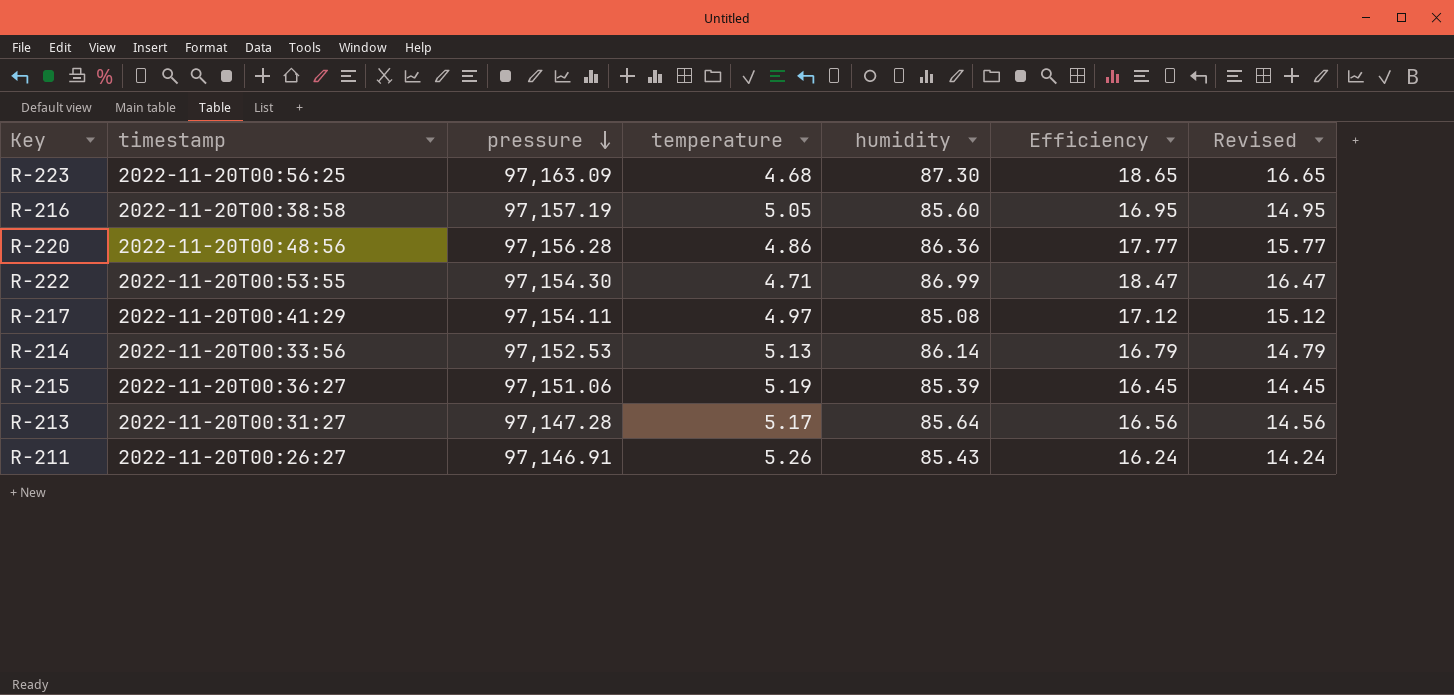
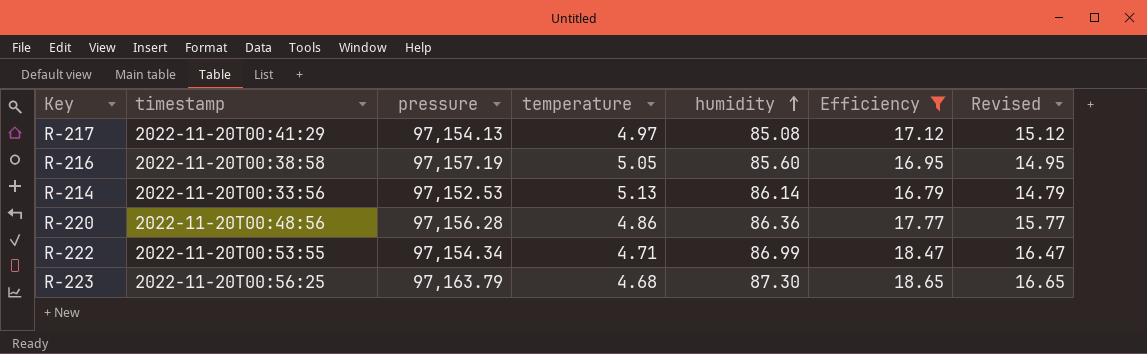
filter: none -> Efficiency >= 16.79
row order: pressure descending -> humidity ascending
R-217 | pressure: 97,154.11 -> 97,154.13
R-222 | pressure: 97,154.30 -> 97,154.34
R-223 | pressure: 97,163.09 -> 97,163.79

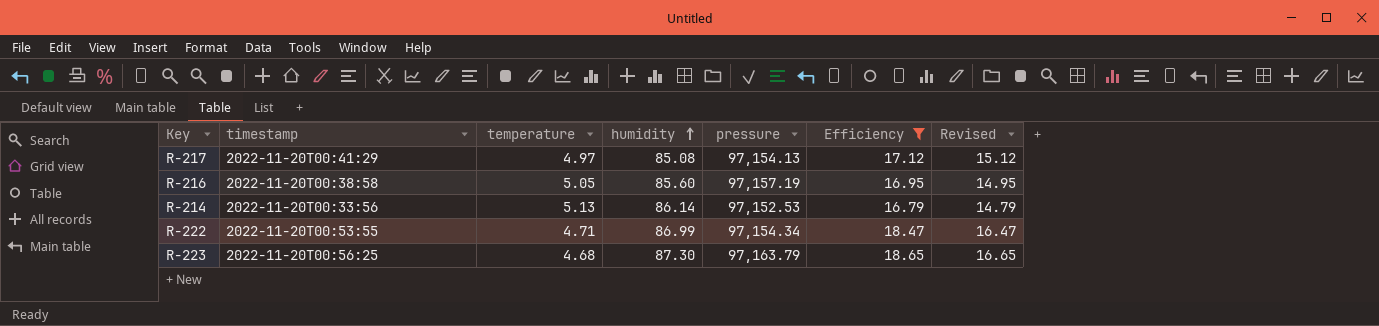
column pressure | position: 3 -> 5
row R-220: 2022-11-20T00:48:56 | 97,156.28 | 4.86 | 86.36 | 17.77 | 15.77 -> none

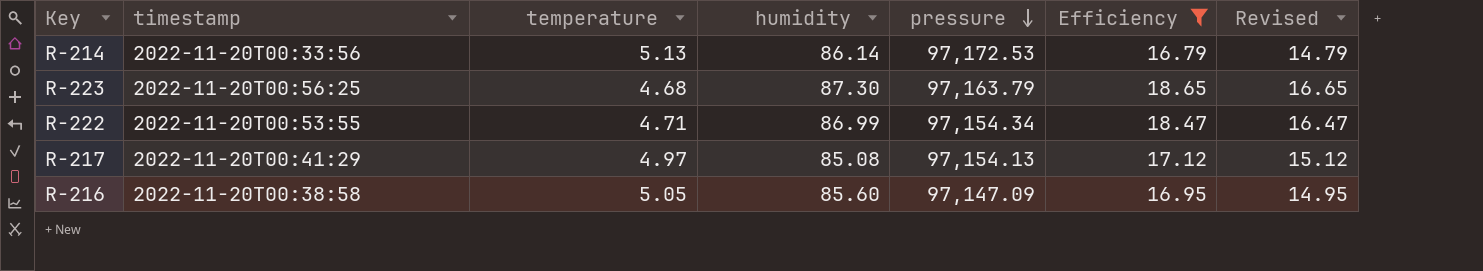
row order: humidity ascending -> pressure descending
R-214 | pressure: 97,152.53 -> 97,172.53
R-216 | pressure: 97,157.19 -> 97,147.09

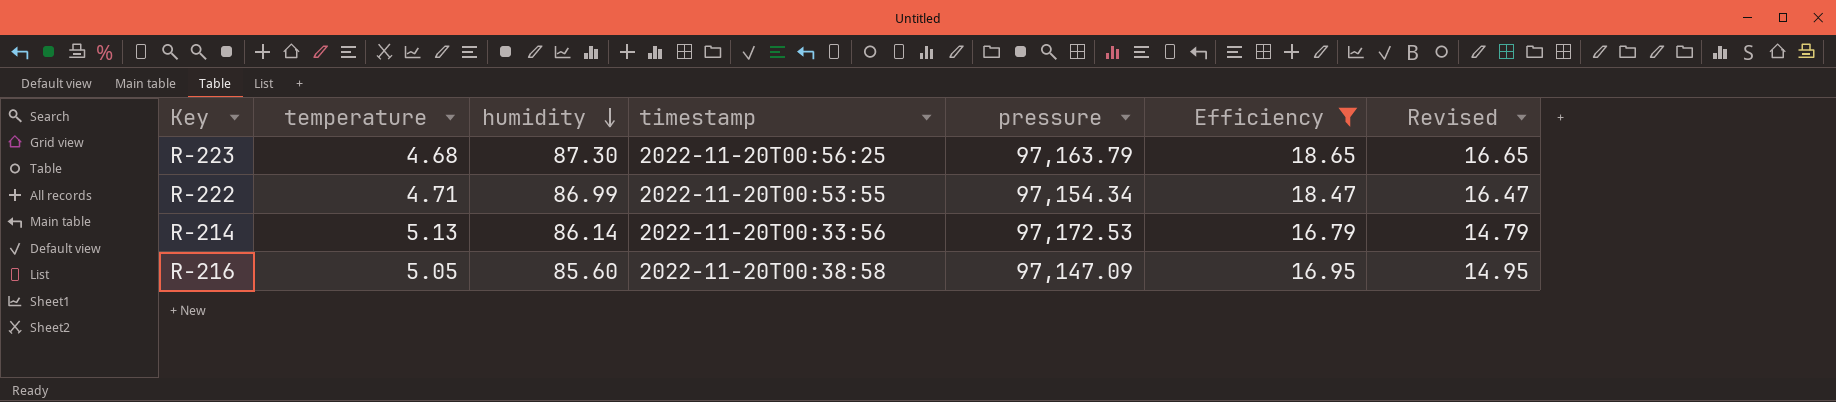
row order: pressure descending -> humidity descending
column timestamp | position: 2 -> 4
row R-217: 2022-11-20T00:41:29 | 4.97 | 85.08 | 97,154.13 | 17.12 | 15.12 -> none

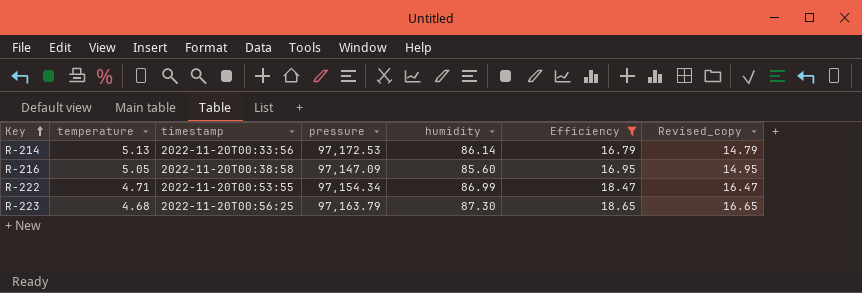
row order: humidity descending -> Key ascending
column humidity | position: 3 -> 5
column name: Revised -> Revised_copy

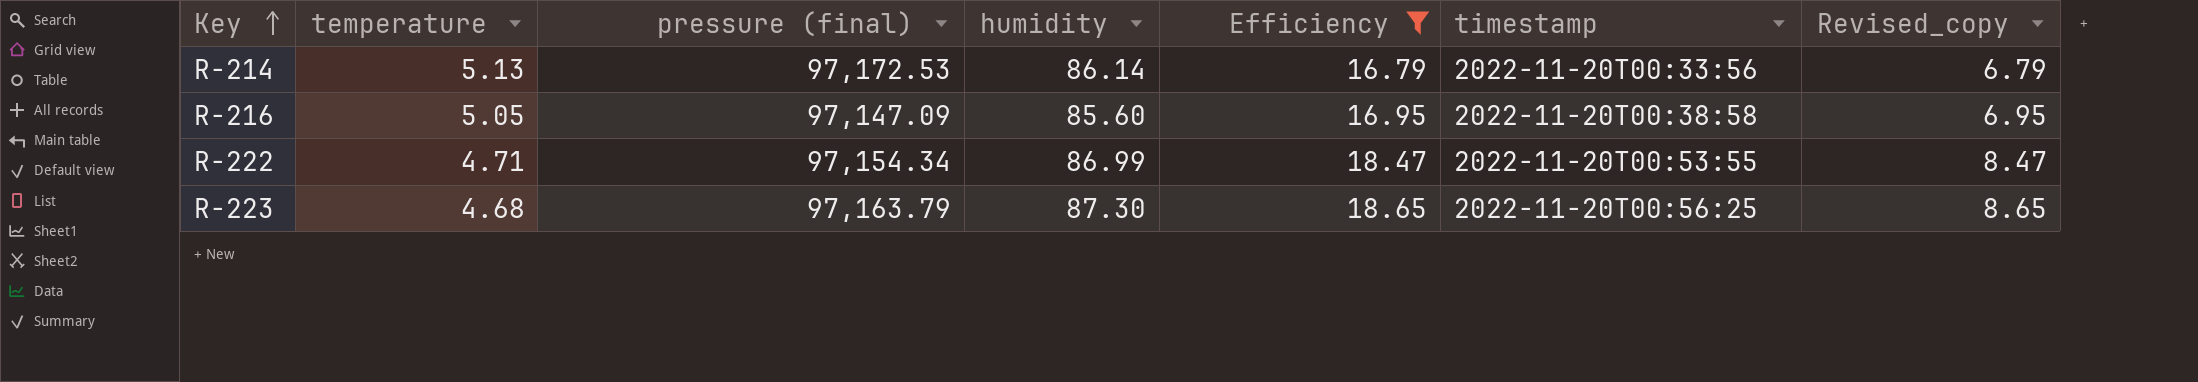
column name: pressure -> pressure (final)
column timestamp | position: 3 -> 6
column Revised_copy | formula: [Efficiency] - 2 -> [Efficiency] - 10

